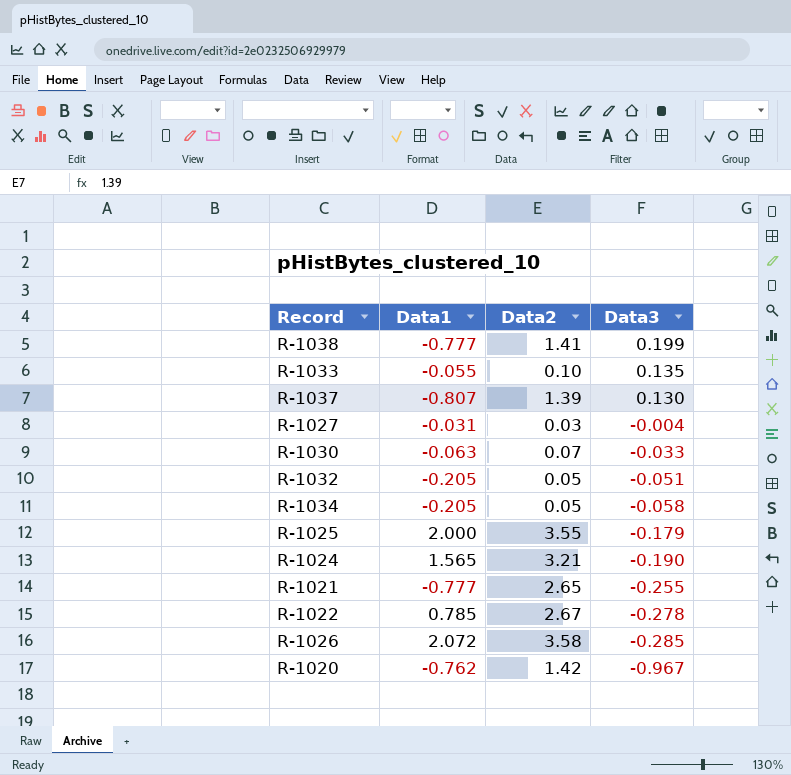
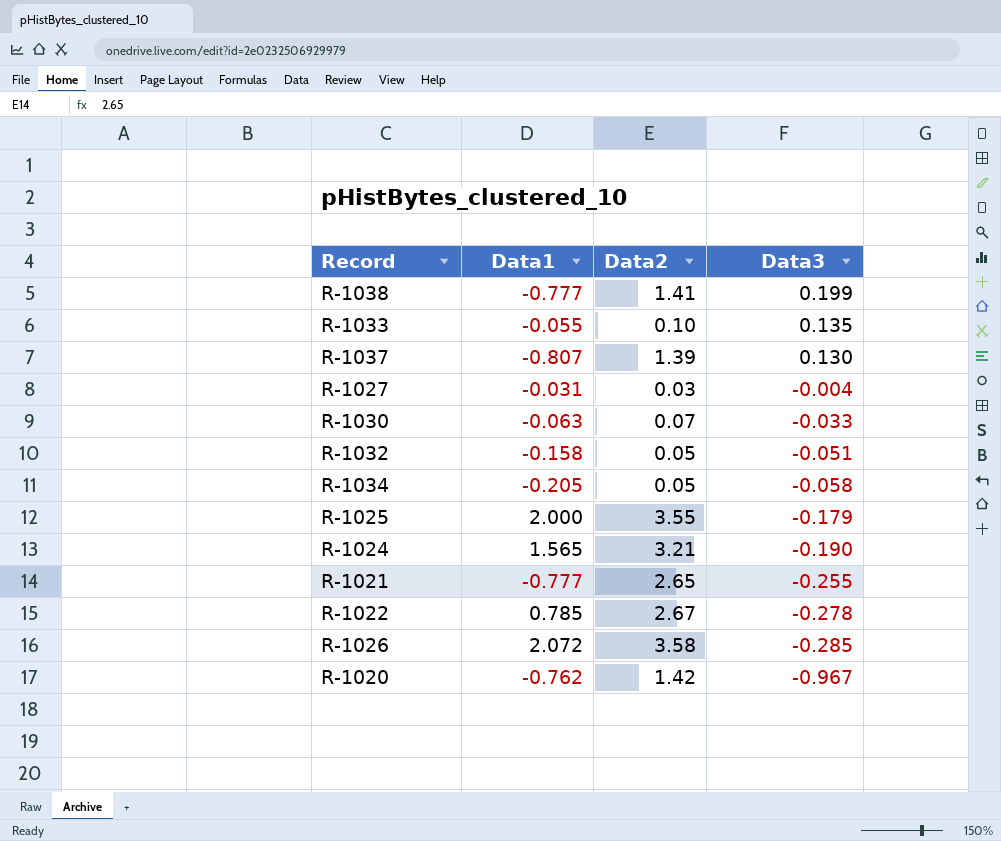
R-1032 | Data1: -0.205 -> -0.158

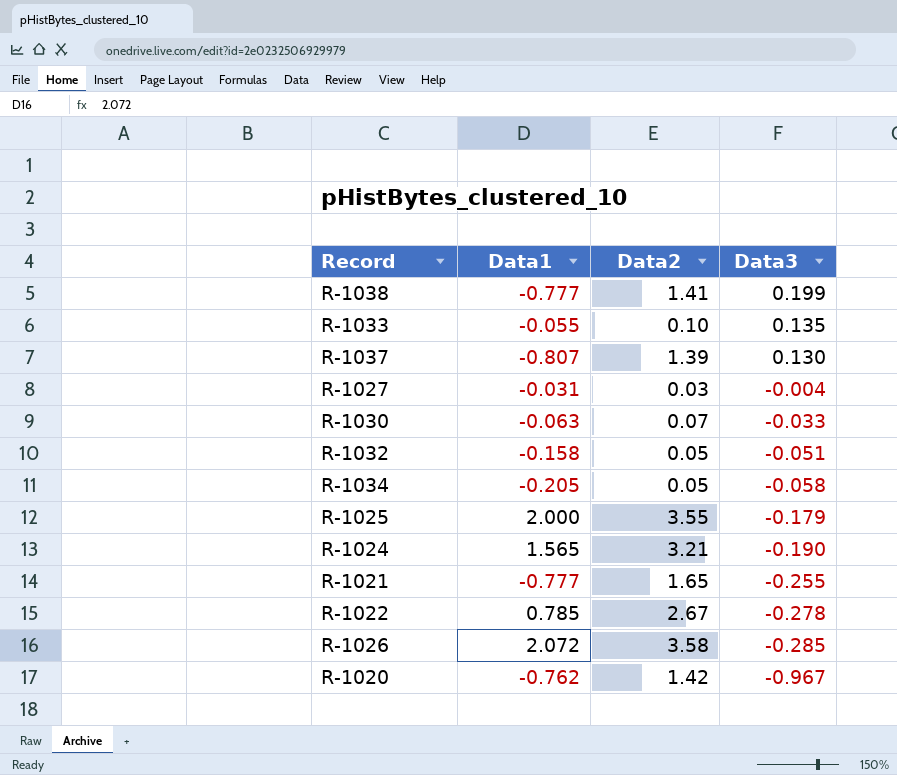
R-1021 | Data2: 2.65 -> 1.65

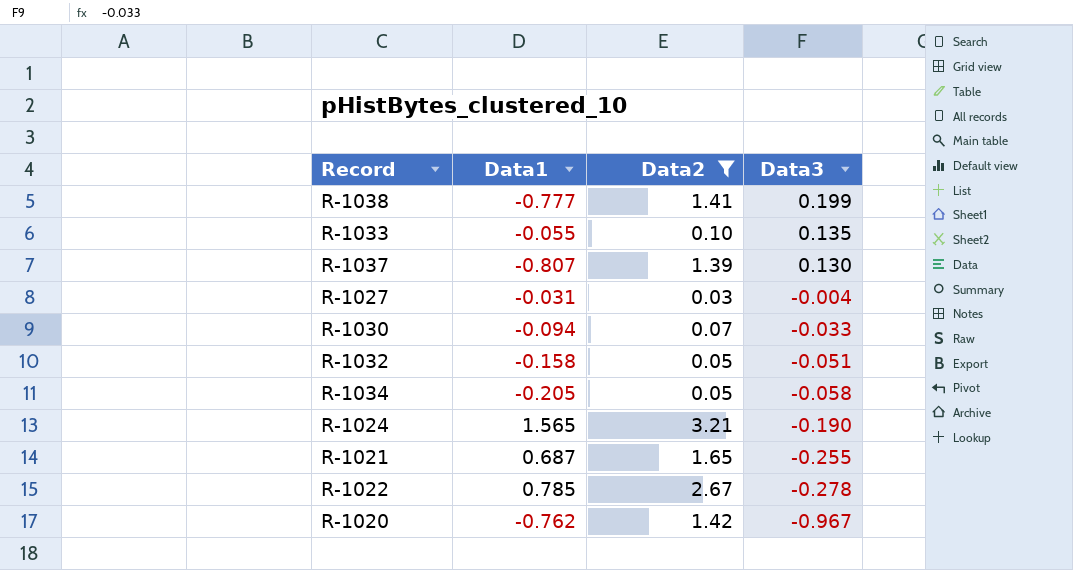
filter: none -> Data2 <= 3.21
R-1030 | Data1: -0.063 -> -0.094
R-1021 | Data1: -0.777 -> 0.687

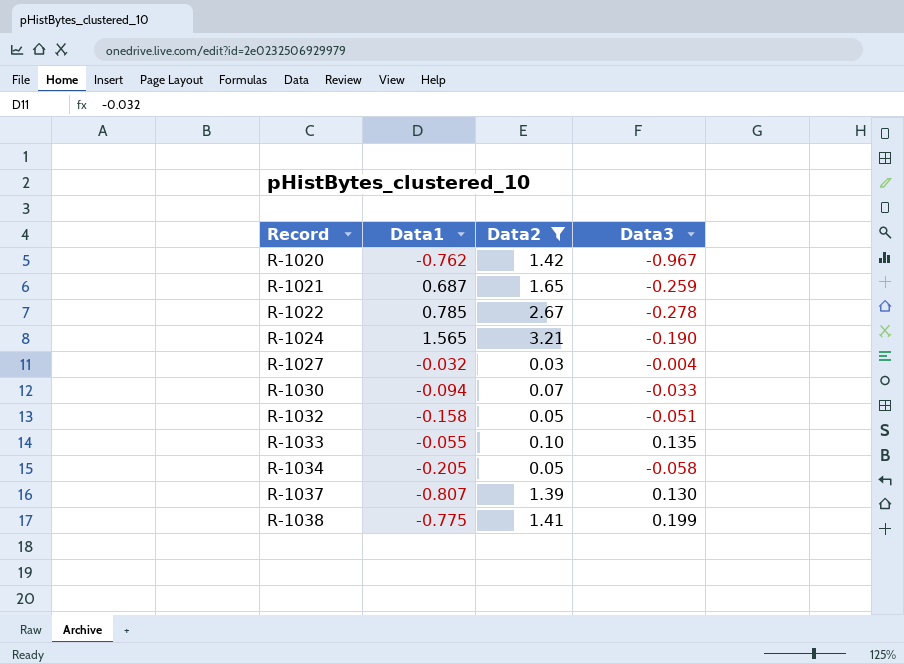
row order: Data3 descending -> Record ascending
R-1021 | Data3: -0.255 -> -0.259
R-1027 | Data1: -0.031 -> -0.032
R-1038 | Data1: -0.777 -> -0.775

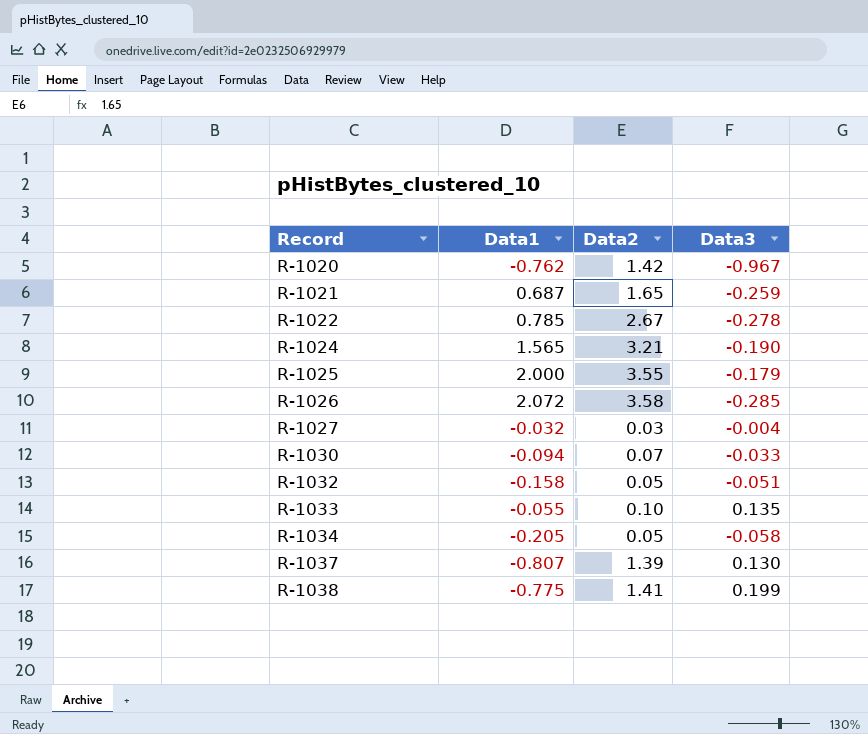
filter: Data2 <= 3.21 -> none

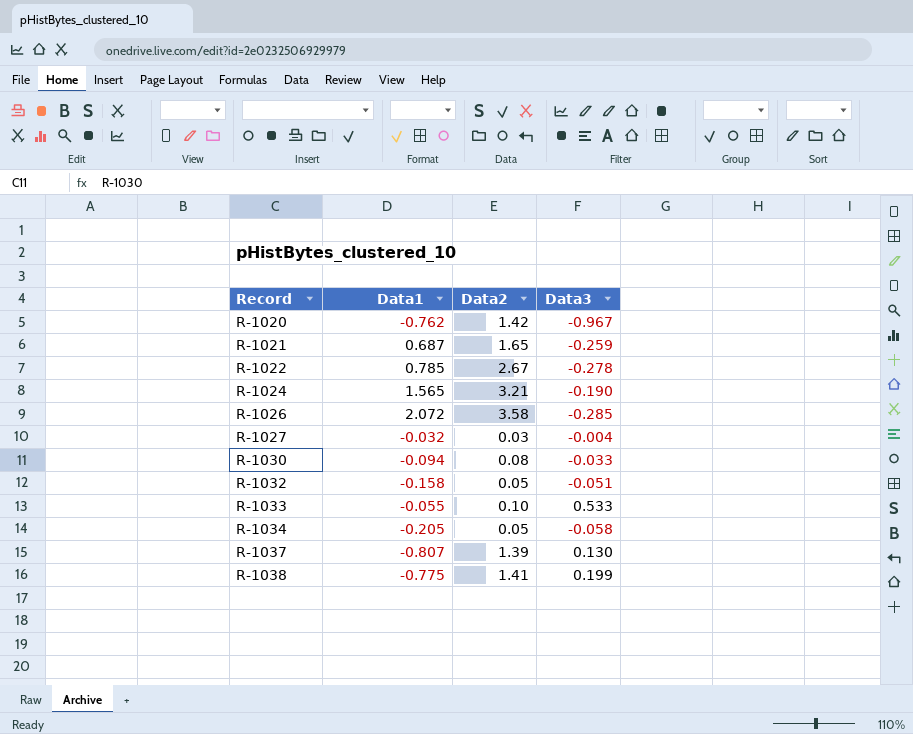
row R-1025: 2.000 | 3.55 | -0.179 -> none
R-1030 | Data2: 0.07 -> 0.08
R-1033 | Data3: 0.135 -> 0.533

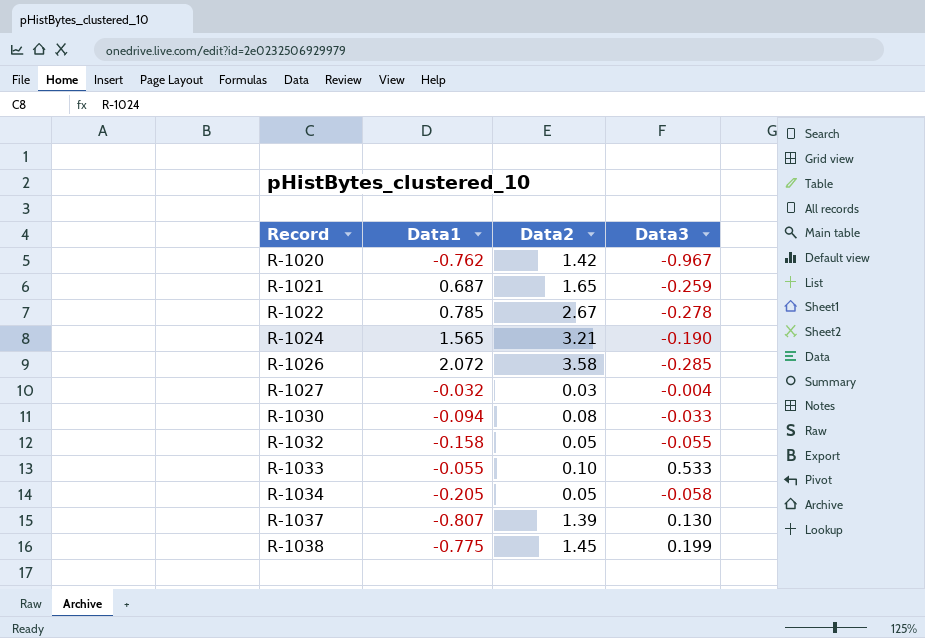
R-1032 | Data3: -0.051 -> -0.055
R-1038 | Data2: 1.41 -> 1.45

